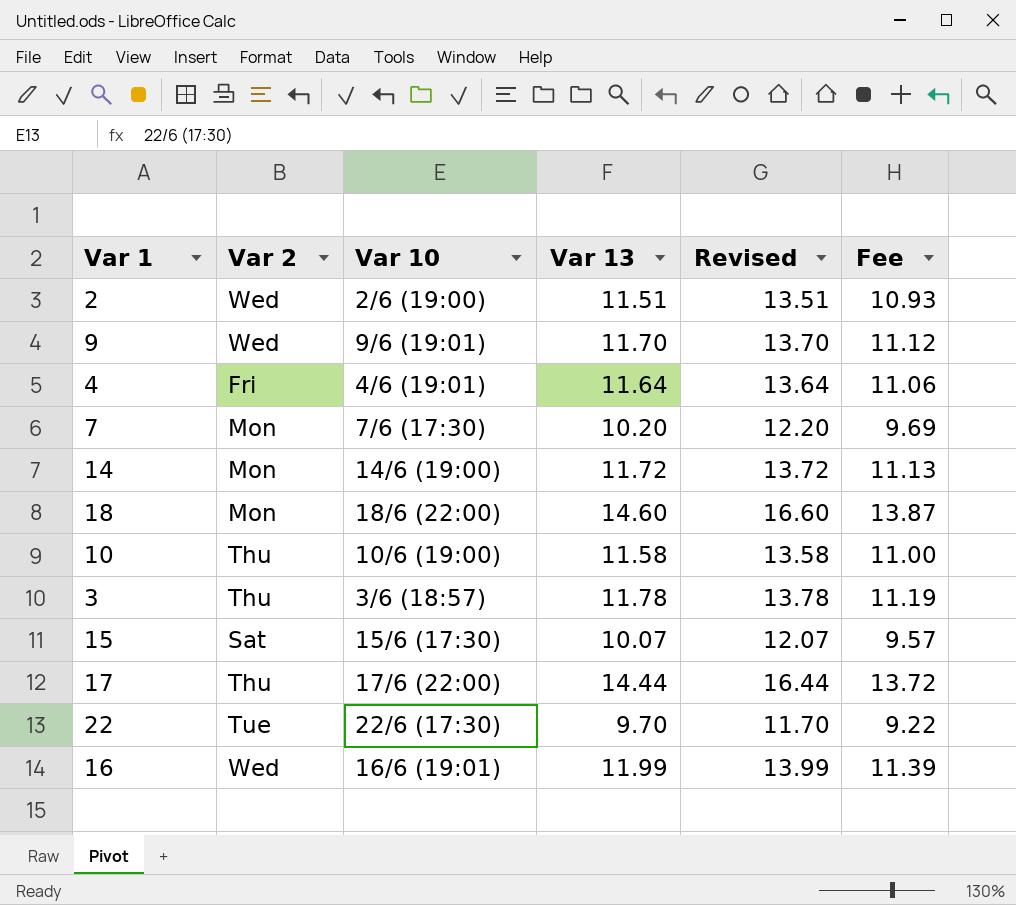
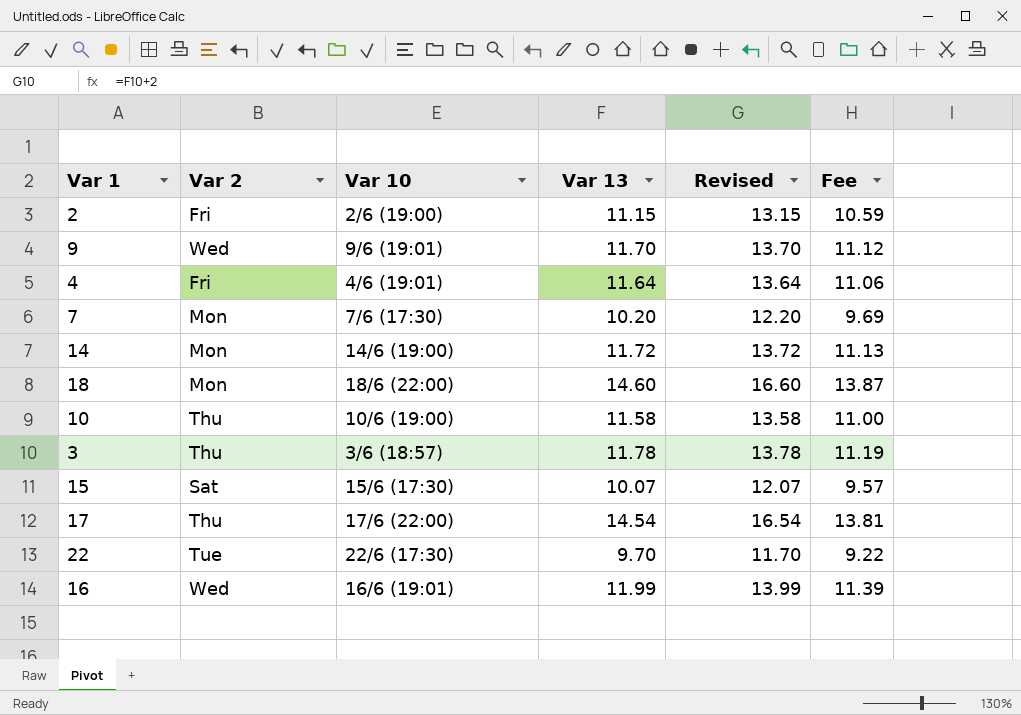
2 | Var 2: Wed -> Fri
2 | Var 13: 11.51 -> 11.15
2 | Revised: 13.51 -> 13.15
2 | Fee: 10.93 -> 10.59
17 | Var 13: 14.44 -> 14.54
17 | Revised: 16.44 -> 16.54
17 | Fee: 13.72 -> 13.81

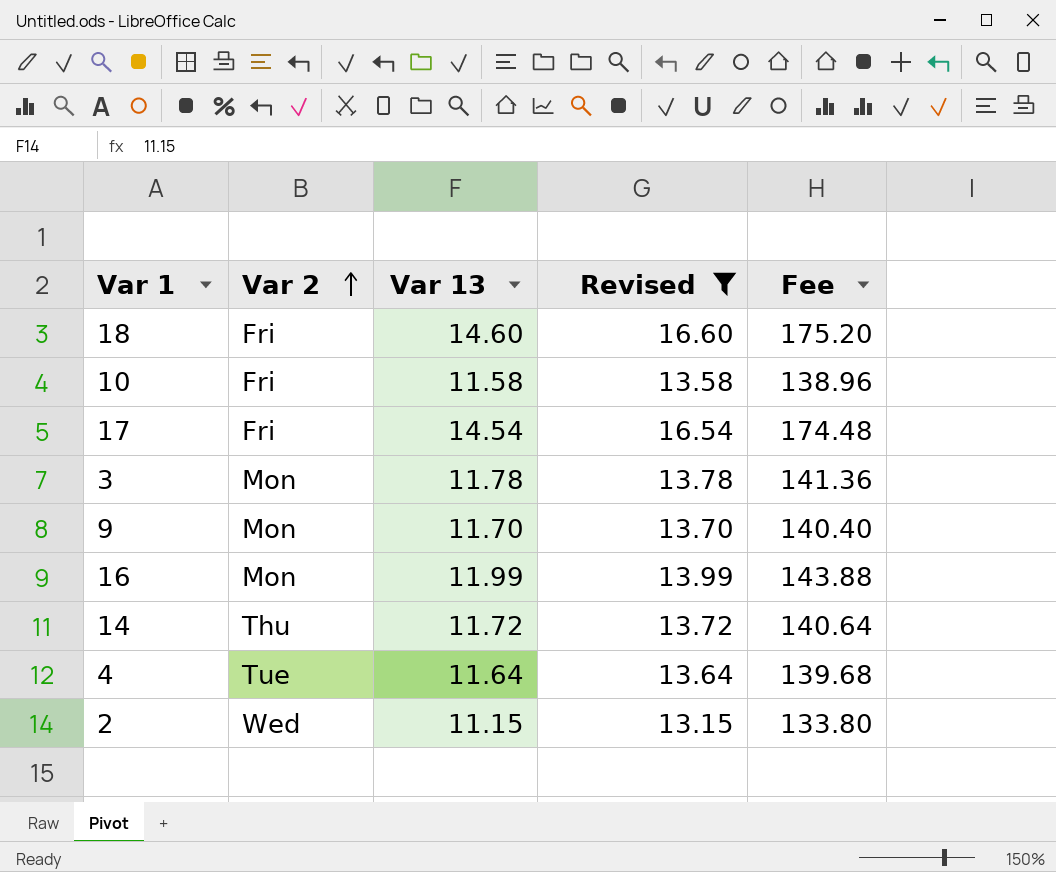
filter: none -> Revised >= 13.15
row order: none -> Var 2 ascending
column Var 10 | position: 3 -> none
column Fee | formula: [Var 13] * 0.95 -> [Var 13] * 12
18 | Var 2: Mon -> Fri
10 | Var 2: Thu -> Fri
17 | Var 2: Thu -> Fri
3 | Var 2: Thu -> Mon
9 | Var 2: Wed -> Mon
16 | Var 2: Wed -> Mon
14 | Var 2: Mon -> Thu
4 | Var 2: Fri -> Tue
2 | Var 2: Fri -> Wed

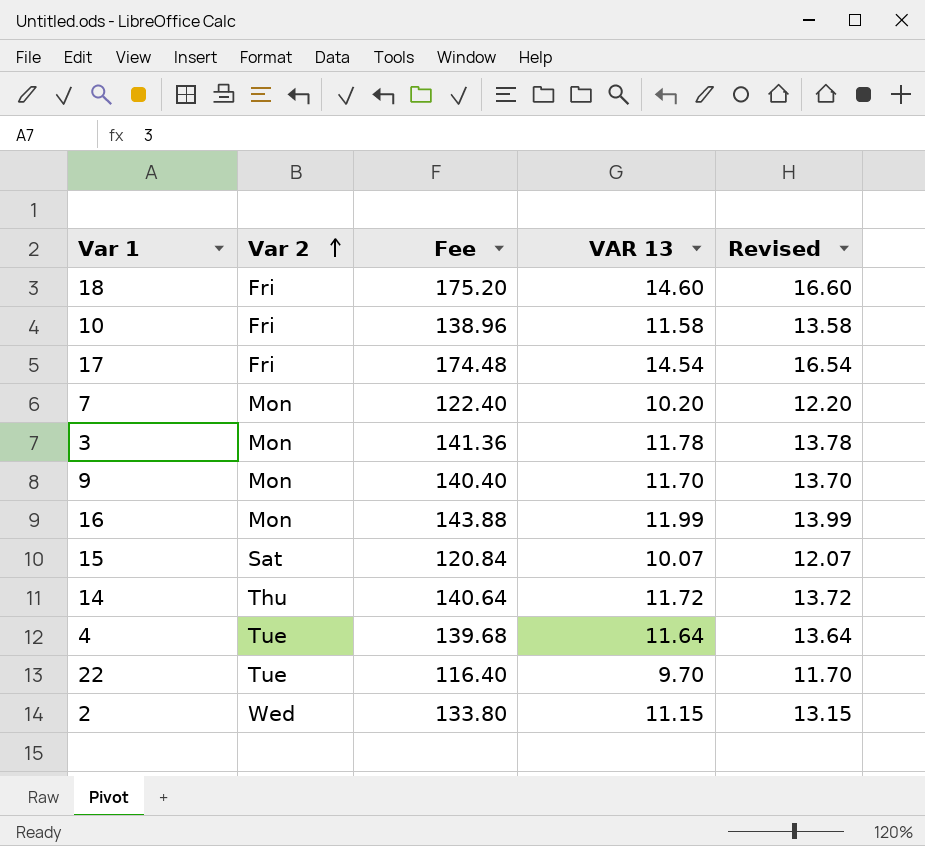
filter: Revised >= 13.15 -> none
column Fee | position: 5 -> 3
column name: Var 13 -> VAR 13

